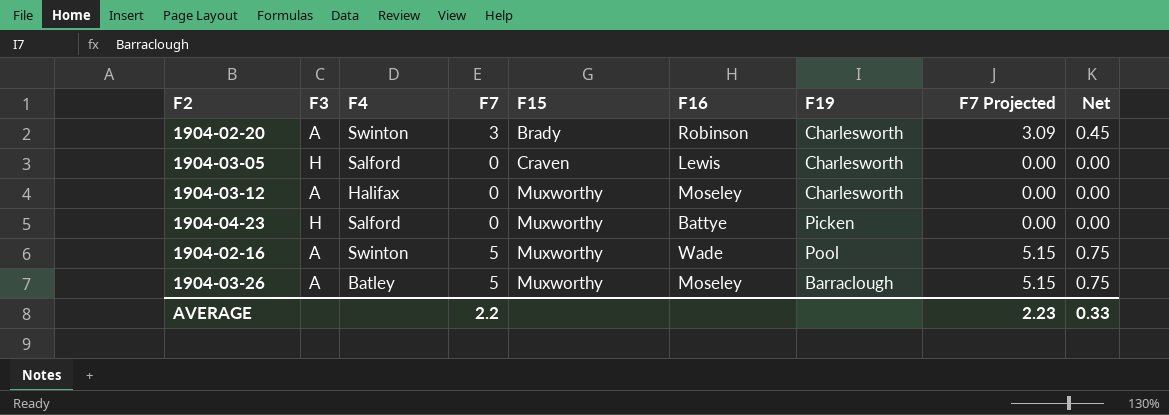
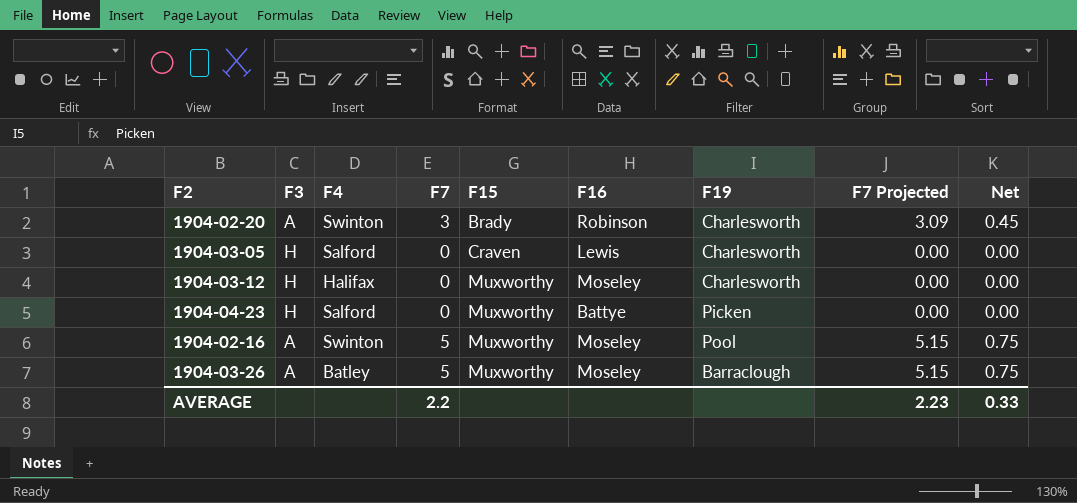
1904-03-12 | F3: A -> H
1904-02-16 | F16: Wade -> Moseley

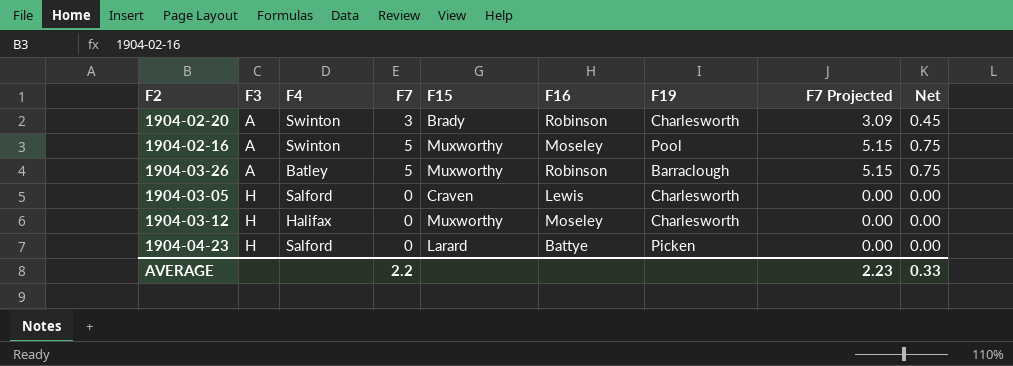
row order: F15 ascending -> F3 ascending
1904-03-26 | F16: Moseley -> Robinson
1904-04-23 | F15: Muxworthy -> Larard

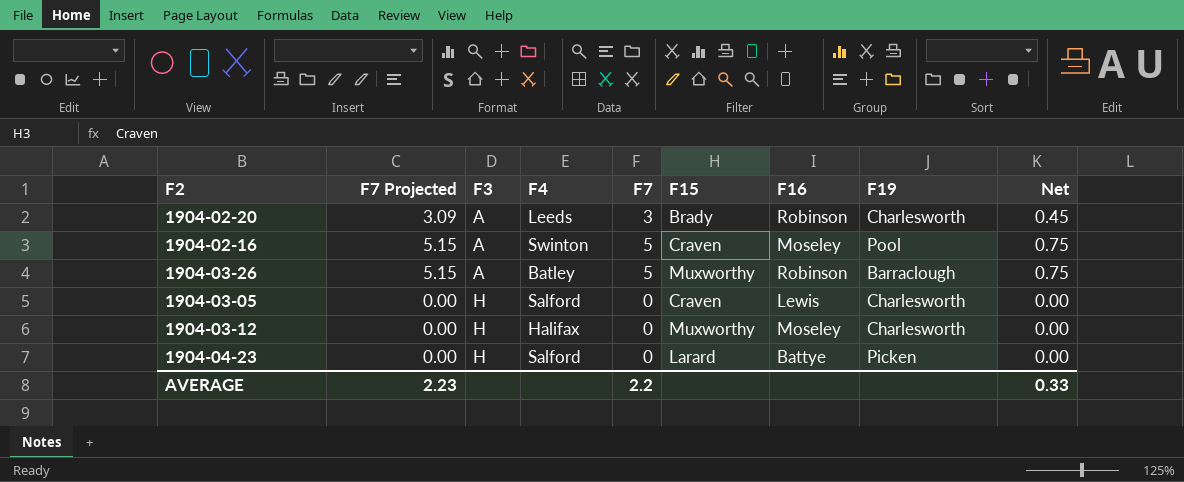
column F7 Projected | position: 8 -> 2
1904-02-20 | F4: Swinton -> Leeds
1904-02-16 | F15: Muxworthy -> Craven

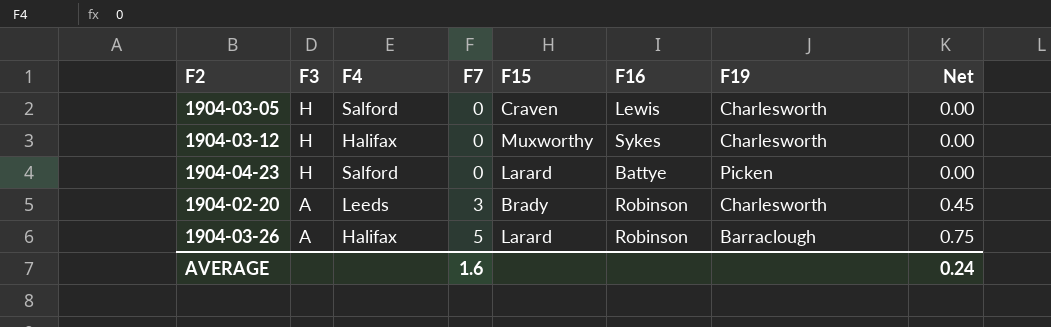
row order: F3 ascending -> F3 descending
column F7 Projected | formula: [F7] * 1.03 -> none
row 1904-02-16: 5.15 | A | Swinton | 5 | Craven | Moseley | Pool | 0.75 -> none
1904-03-12 | F16: Moseley -> Sykes
1904-03-26 | F4: Batley -> Halifax
1904-03-26 | F15: Muxworthy -> Larard
AVERAGE | F7: 2.2 -> 1.6
AVERAGE | Net: 0.33 -> 0.24

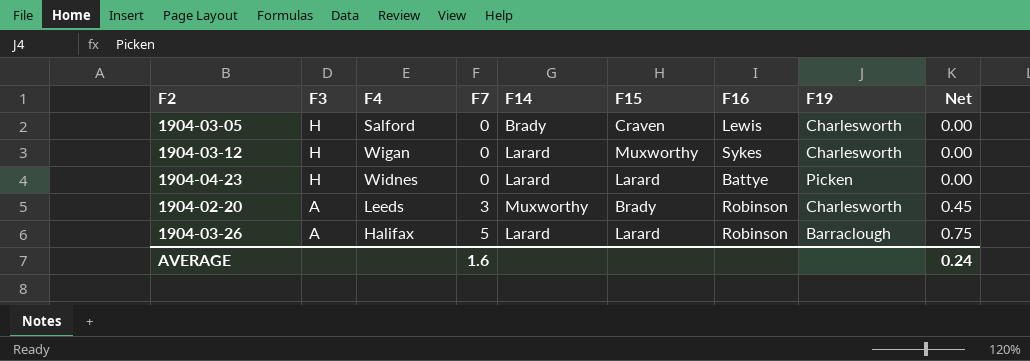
column F14 | position: none -> 5
1904-03-12 | F4: Halifax -> Wigan
1904-04-23 | F4: Salford -> Widnes

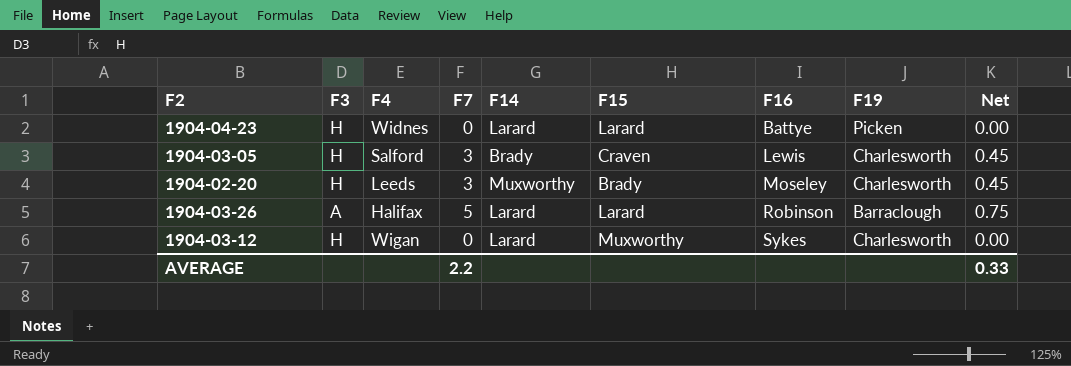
row order: F3 descending -> F16 ascending
1904-03-05 | F7: 0 -> 3
1904-03-05 | Net: 0.00 -> 0.45
1904-02-20 | F3: A -> H
1904-02-20 | F16: Robinson -> Moseley
AVERAGE | F7: 1.6 -> 2.2
AVERAGE | Net: 0.24 -> 0.33

